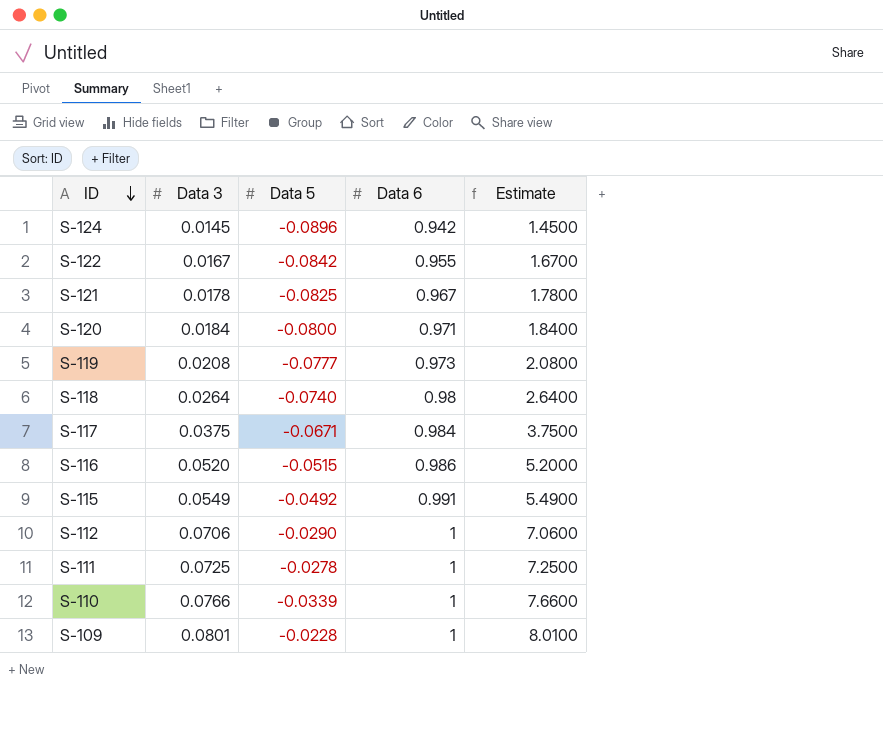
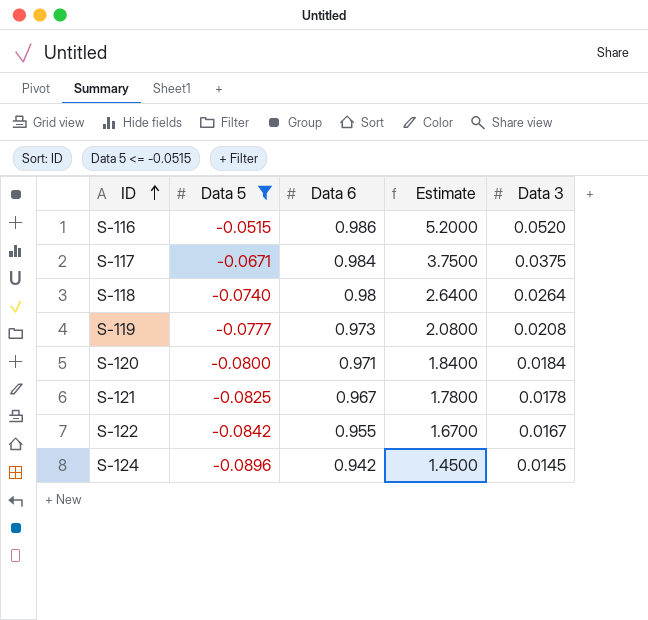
filter: none -> Data 5 <= -0.0515
row order: ID descending -> ID ascending
column Data 3 | position: 2 -> 5

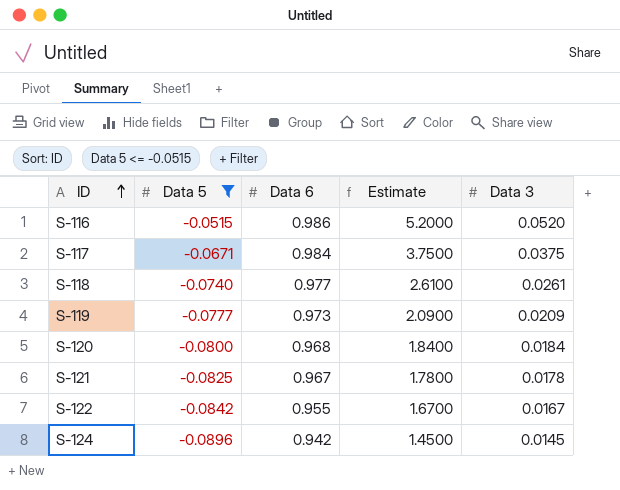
S-118 | Data 6: 0.98 -> 0.977
S-118 | Estimate: 2.6400 -> 2.6100
S-118 | Data 3: 0.0264 -> 0.0261
S-119 | Estimate: 2.0800 -> 2.0900
S-119 | Data 3: 0.0208 -> 0.0209
S-120 | Data 6: 0.971 -> 0.968

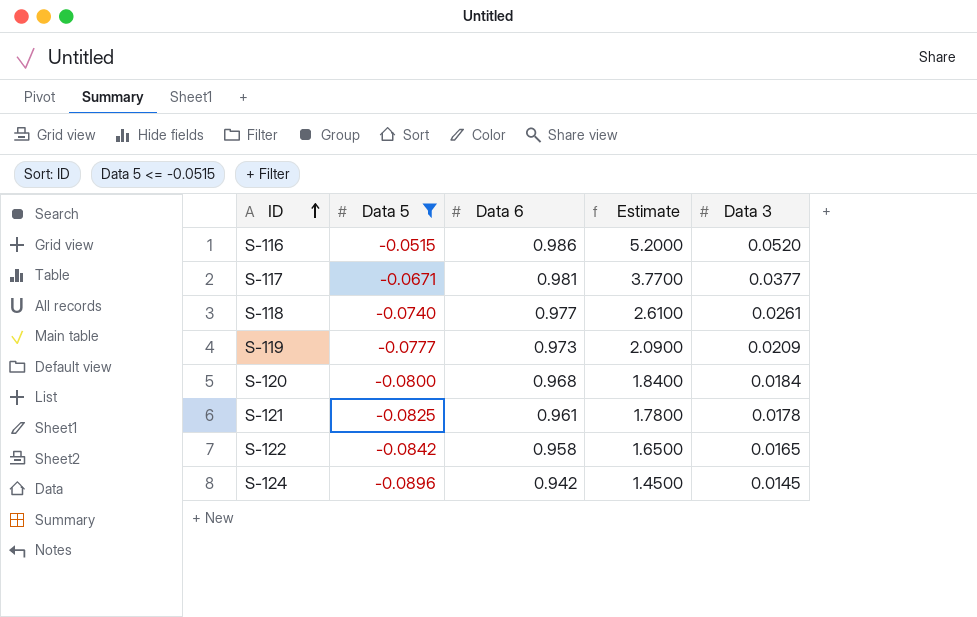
S-117 | Data 6: 0.984 -> 0.981
S-117 | Estimate: 3.7500 -> 3.7700
S-117 | Data 3: 0.0375 -> 0.0377
S-121 | Data 6: 0.967 -> 0.961
S-122 | Data 6: 0.955 -> 0.958
S-122 | Estimate: 1.6700 -> 1.6500
S-122 | Data 3: 0.0167 -> 0.0165

